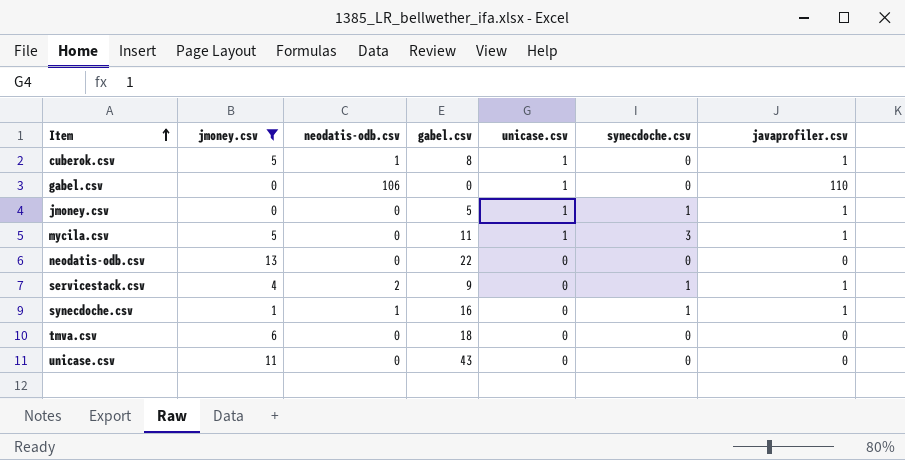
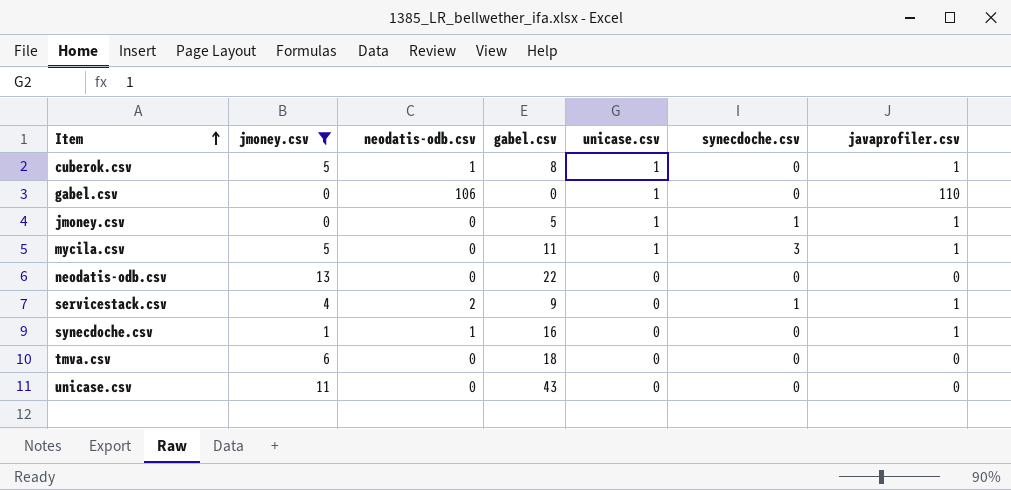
synecdoche.csv | synecdoche.csv: 1 -> 0

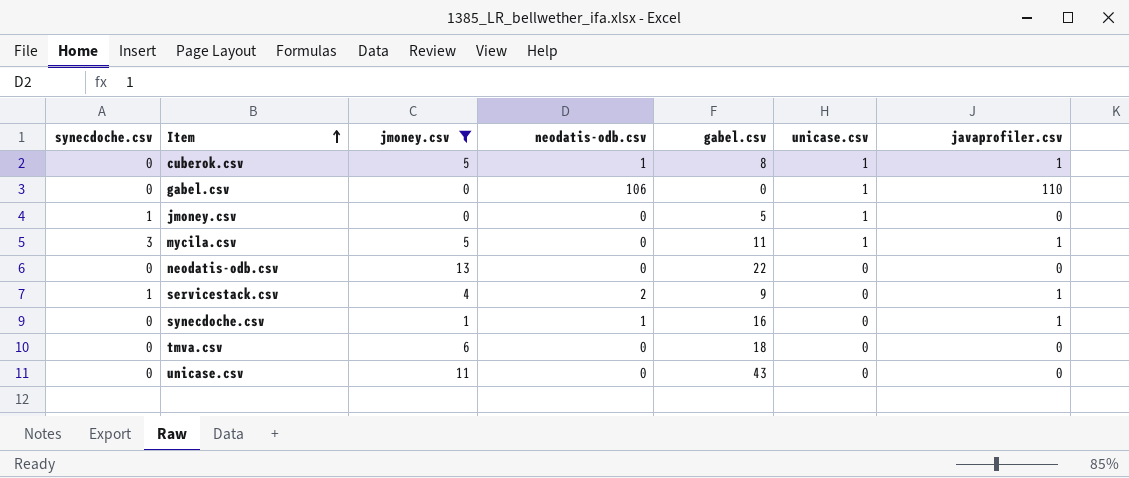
column synecdoche.csv | position: 6 -> 1
jmoney.csv | javaprofiler.csv: 1 -> 0

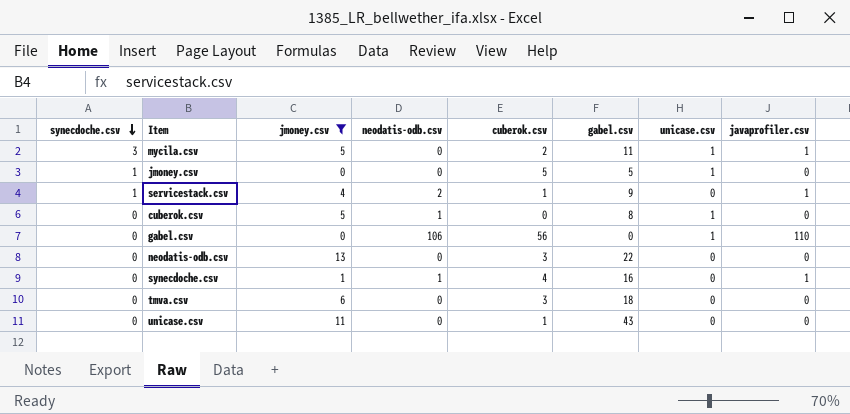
row order: Item ascending -> synecdoche.csv descending
column cuberok.csv | position: none -> 5
cuberok.csv | javaprofiler.csv: 1 -> 0

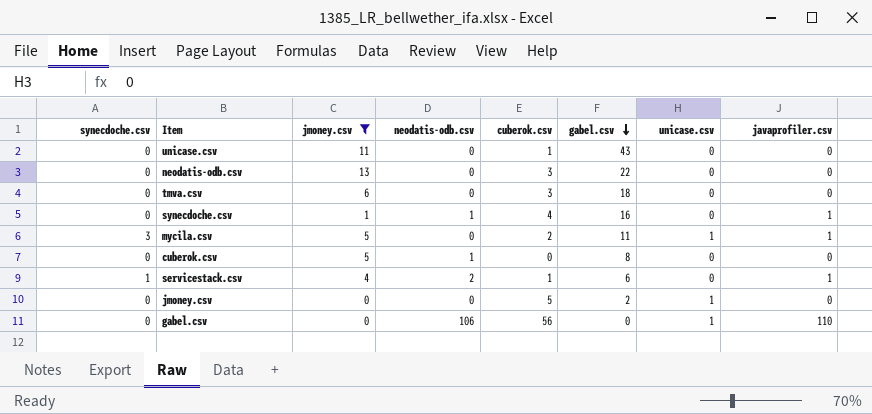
row order: synecdoche.csv descending -> gabel.csv descending
cuberok.csv | unicase.csv: 1 -> 0
servicestack.csv | gabel.csv: 9 -> 6
jmoney.csv | synecdoche.csv: 1 -> 0
jmoney.csv | gabel.csv: 5 -> 2

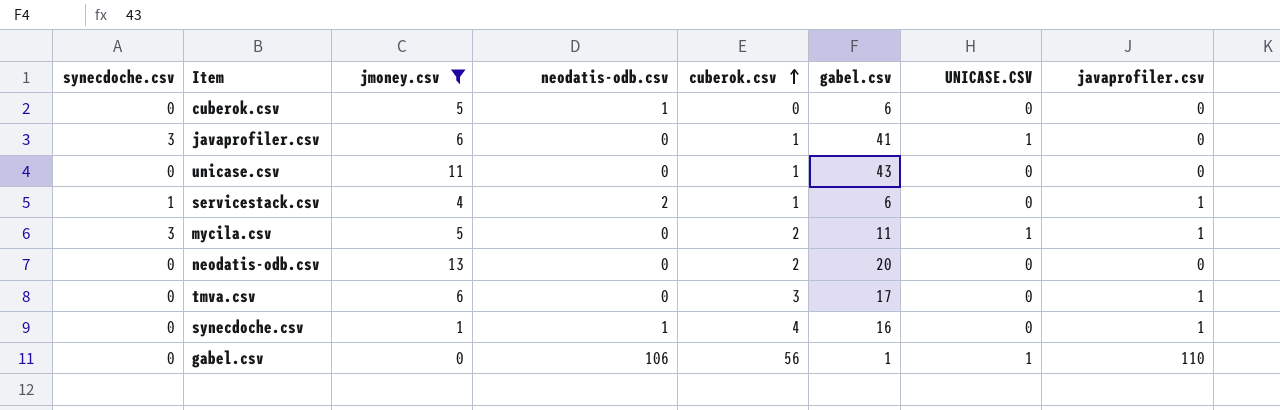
row order: gabel.csv descending -> cuberok.csv ascending
column name: unicase.csv -> UNICASE.CSV
row jmoney.csv: 0 | 0 | 0 | 5 | 2 | 1 | 0 -> none
cuberok.csv | gabel.csv: 8 -> 6
row javaprofiler.csv: none -> 3 | 6 | 0 | 1 | 41 | 1 | 0
neodatis-odb.csv | cuberok.csv: 3 -> 2
neodatis-odb.csv | gabel.csv: 22 -> 20
tmva.csv | gabel.csv: 18 -> 17
tmva.csv | javaprofiler.csv: 0 -> 1
gabel.csv | gabel.csv: 0 -> 1

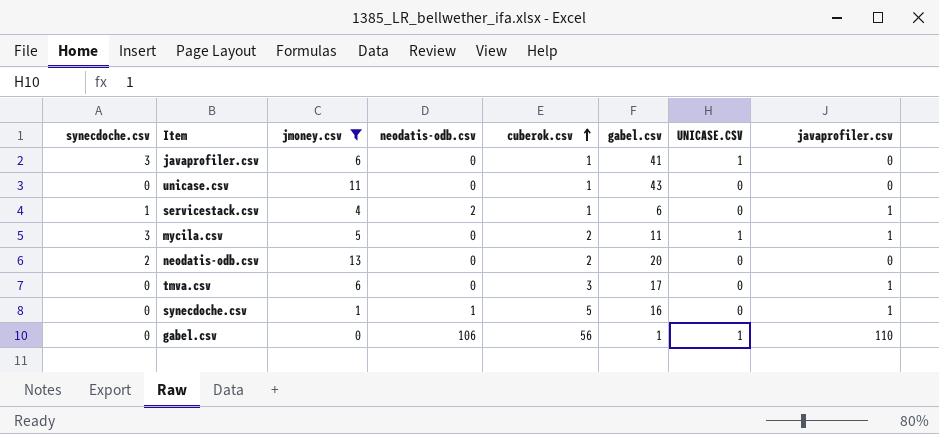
row cuberok.csv: 0 | 5 | 1 | 0 | 6 | 0 | 0 -> none
neodatis-odb.csv | synecdoche.csv: 0 -> 2
synecdoche.csv | cuberok.csv: 4 -> 5

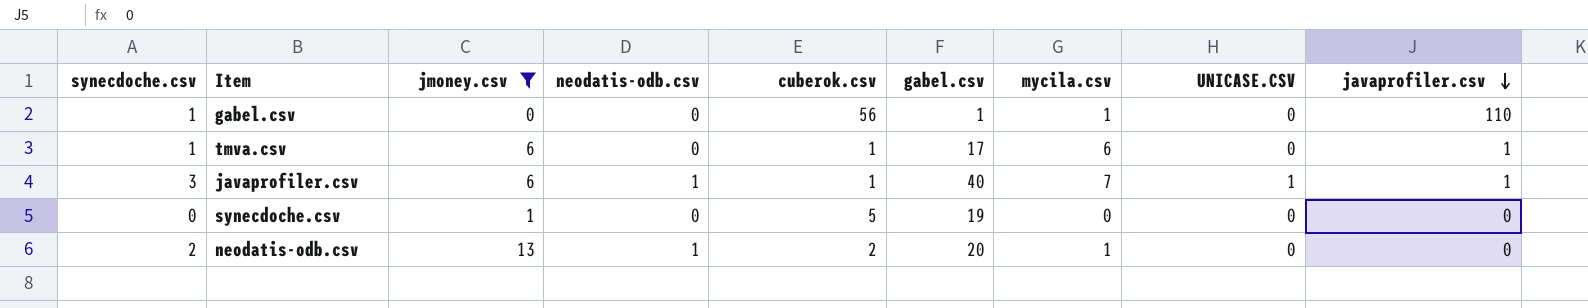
row order: cuberok.csv ascending -> javaprofiler.csv descending
column mycila.csv | position: none -> 7
row unicase.csv: 0 | 11 | 0 | 1 | 43 | 0 | 0 -> none
row servicestack.csv: 1 | 4 | 2 | 1 | 6 | 0 | 1 -> none
row mycila.csv: 3 | 5 | 0 | 2 | 11 | 1 | 1 -> none
gabel.csv | synecdoche.csv: 0 -> 1
gabel.csv | neodatis-odb.csv: 106 -> 0
gabel.csv | UNICASE.CSV: 1 -> 0
tmva.csv | synecdoche.csv: 0 -> 1
tmva.csv | cuberok.csv: 3 -> 1
javaprofiler.csv | neodatis-odb.csv: 0 -> 1
javaprofiler.csv | gabel.csv: 41 -> 40
javaprofiler.csv | javaprofiler.csv: 0 -> 1
synecdoche.csv | neodatis-odb.csv: 1 -> 0
synecdoche.csv | gabel.csv: 16 -> 19
synecdoche.csv | javaprofiler.csv: 1 -> 0
neodatis-odb.csv | neodatis-odb.csv: 0 -> 1

